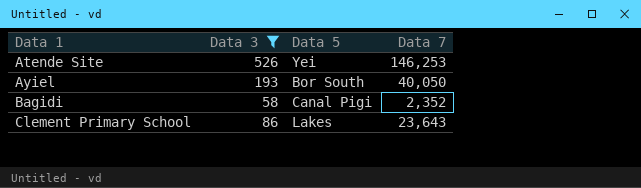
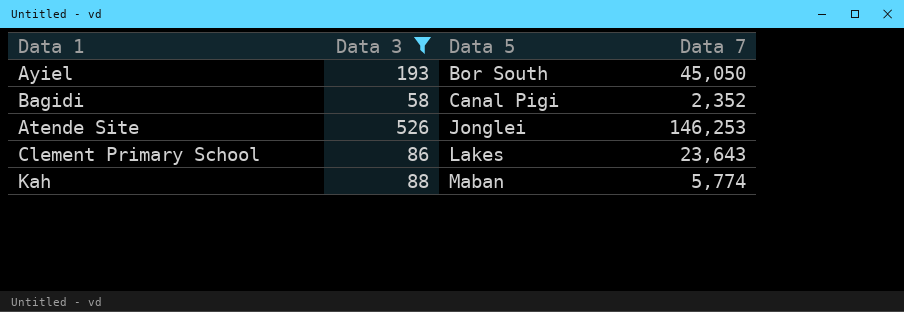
row order: Data 1 ascending -> Data 5 ascending
Ayiel | Data 7: 40,050 -> 45,050
Atende Site | Data 5: Yei -> Jonglei
row Kah: none -> 88 | Maban | 5,774

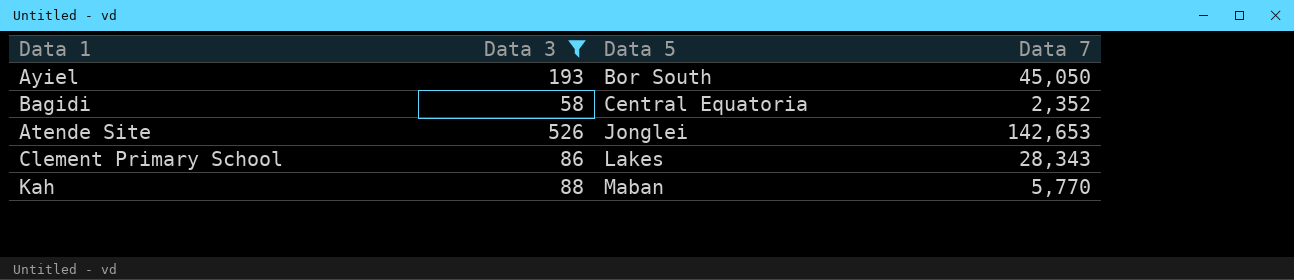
Bagidi | Data 5: Canal Pigi -> Central Equatoria
Atende Site | Data 7: 146,253 -> 142,653
Clement Primary School | Data 7: 23,643 -> 28,343
Kah | Data 7: 5,774 -> 5,770

